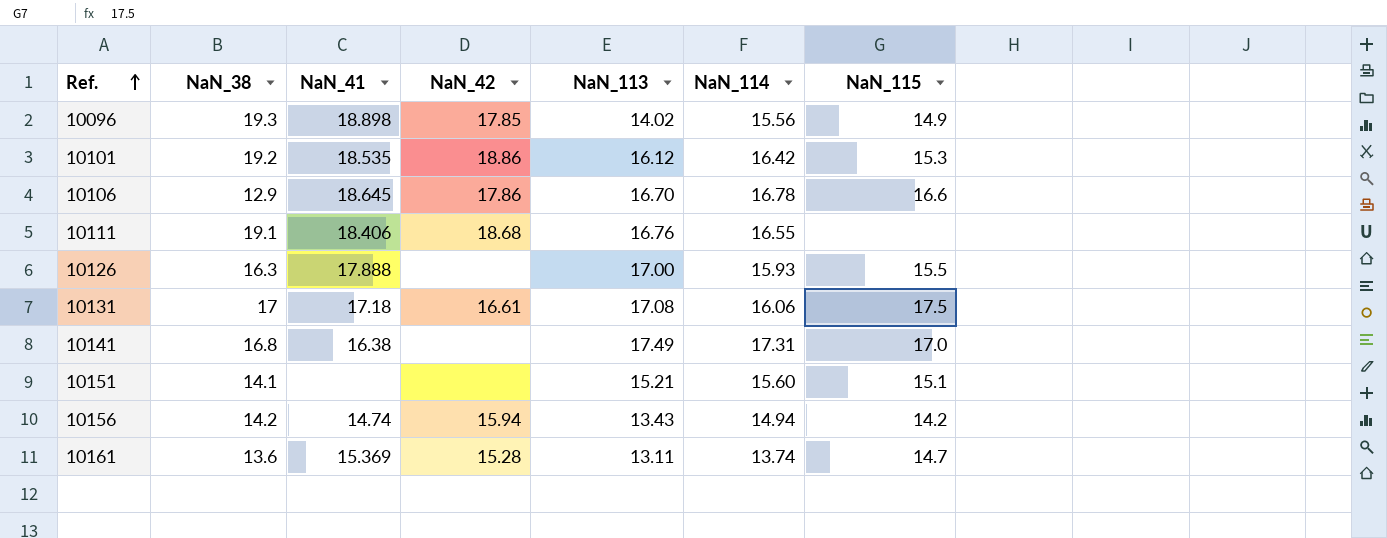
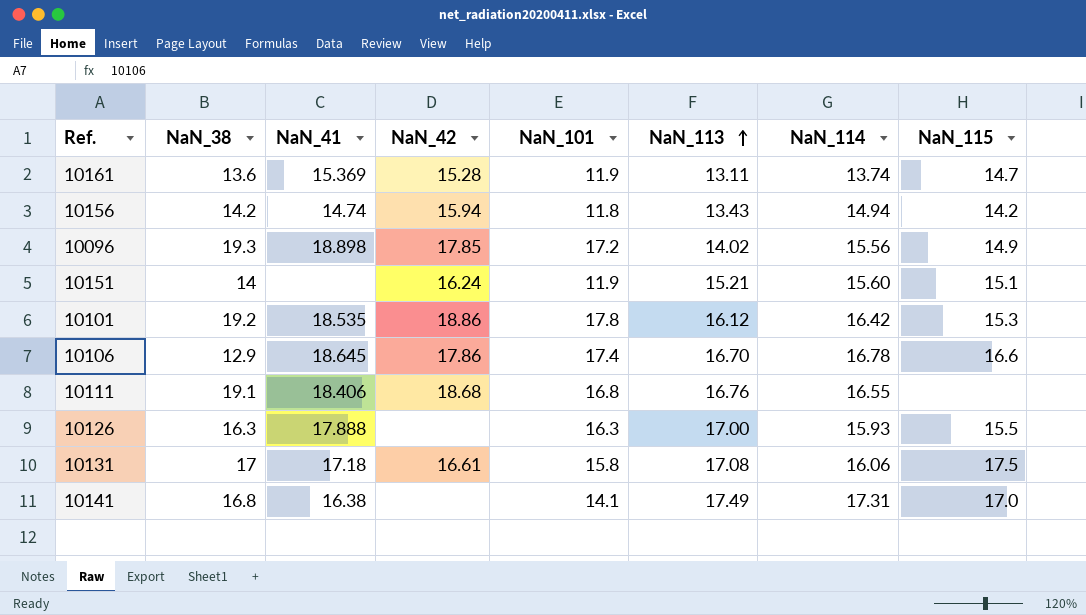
row order: Ref. ascending -> NaN_113 ascending
column NaN_101 | position: none -> 5
10151 | NaN_38: 14.1 -> 14
10151 | NaN_42: none -> 16.24

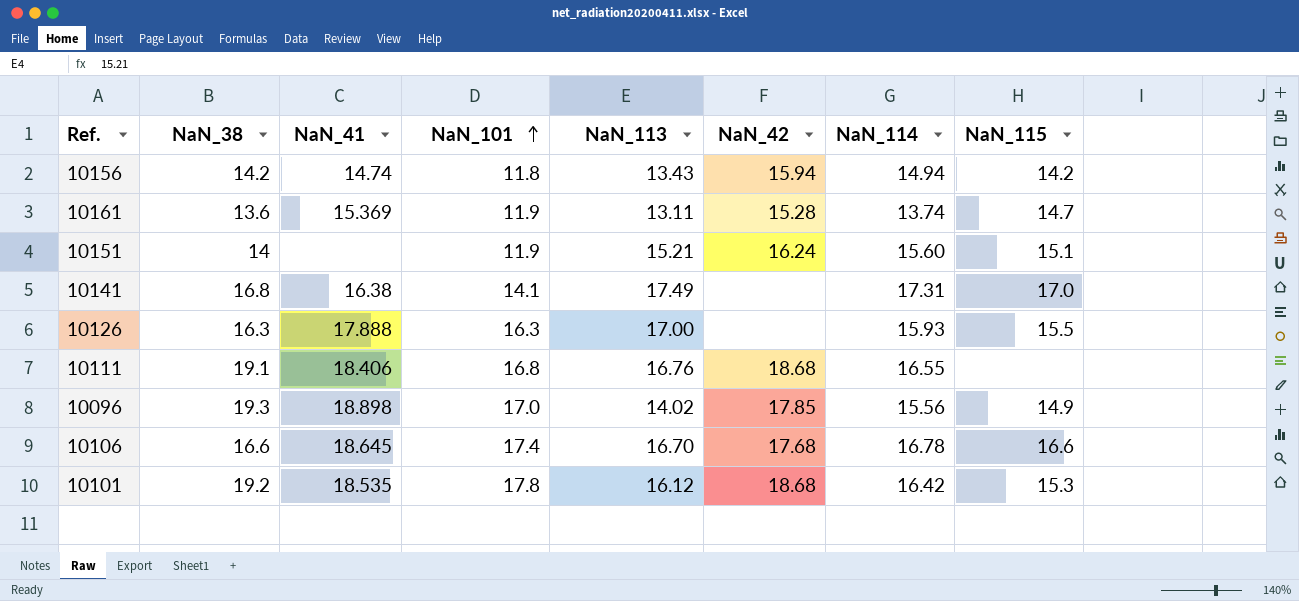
row order: NaN_113 ascending -> NaN_101 ascending
column NaN_42 | position: 4 -> 6
row 10131: 17 | 17.18 | 16.61 | 15.8 | 17.08 | 16.06 | 17.5 -> none
10096 | NaN_101: 17.2 -> 17.0
10106 | NaN_38: 12.9 -> 16.6
10106 | NaN_42: 17.86 -> 17.68
10101 | NaN_42: 18.86 -> 18.68

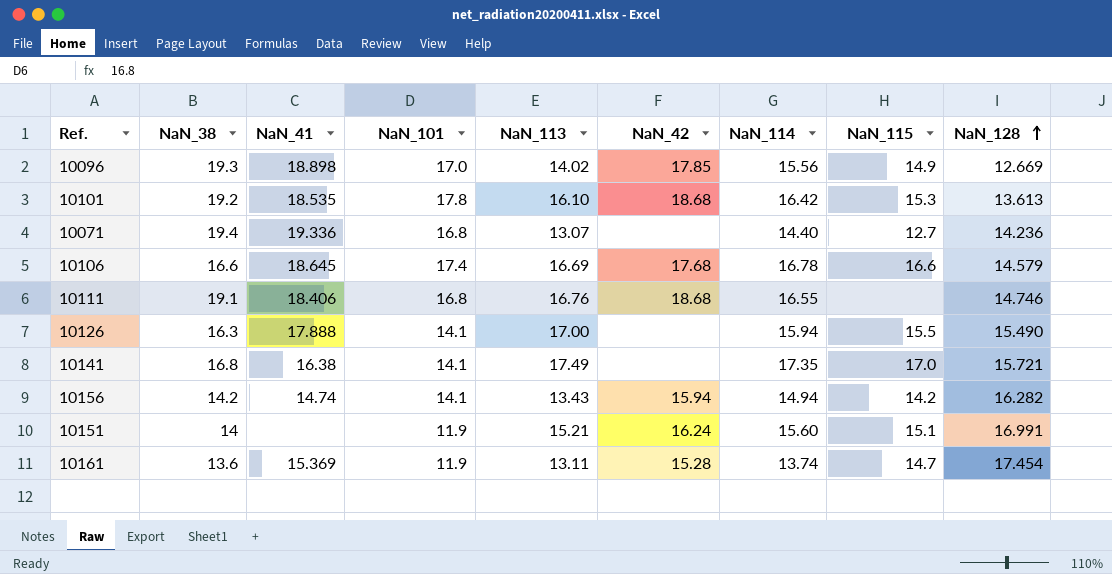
row order: NaN_101 ascending -> NaN_128 ascending
column NaN_128 | position: none -> 9
10101 | NaN_113: 16.12 -> 16.10
row 10071: none -> 19.4 | 19.336 | 16.8 | 13.07 | none | 14.40 | 12.7 | 14.236
10106 | NaN_113: 16.70 -> 16.69
10126 | NaN_101: 16.3 -> 14.1
10126 | NaN_114: 15.93 -> 15.94
10141 | NaN_114: 17.31 -> 17.35
10156 | NaN_101: 11.8 -> 14.1

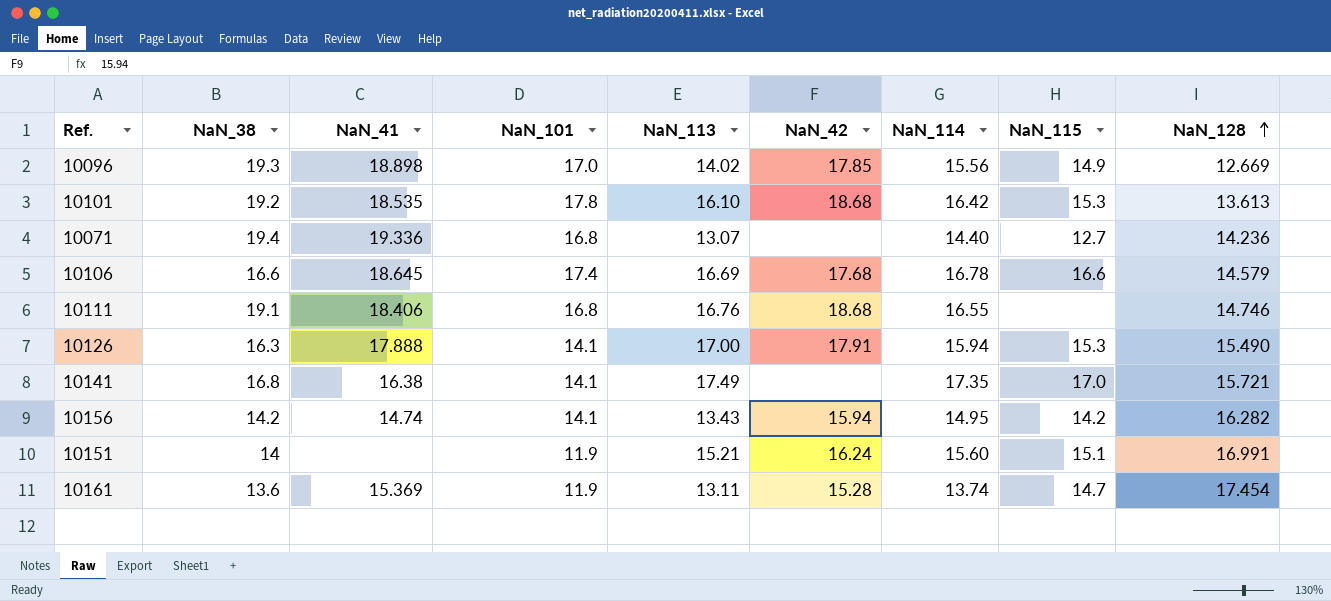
10126 | NaN_42: none -> 17.91
10126 | NaN_115: 15.5 -> 15.3
10156 | NaN_114: 14.94 -> 14.95

